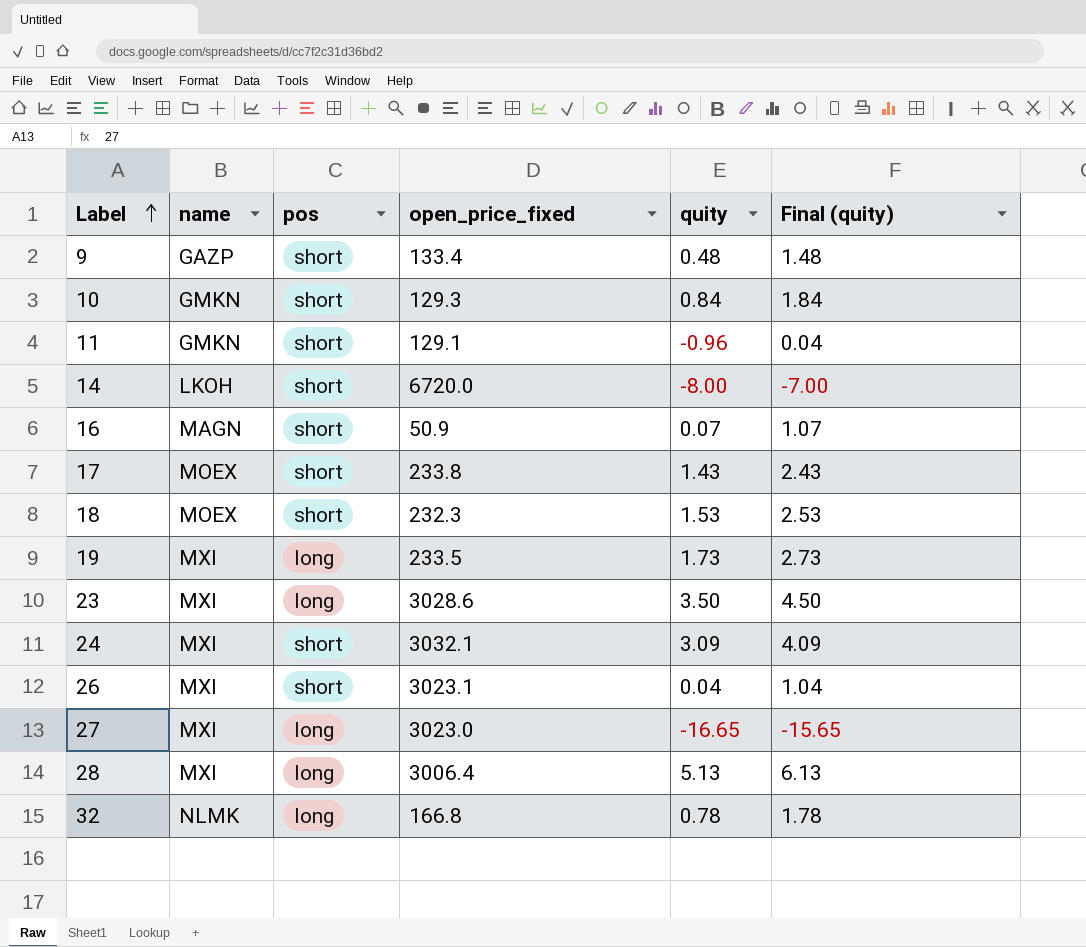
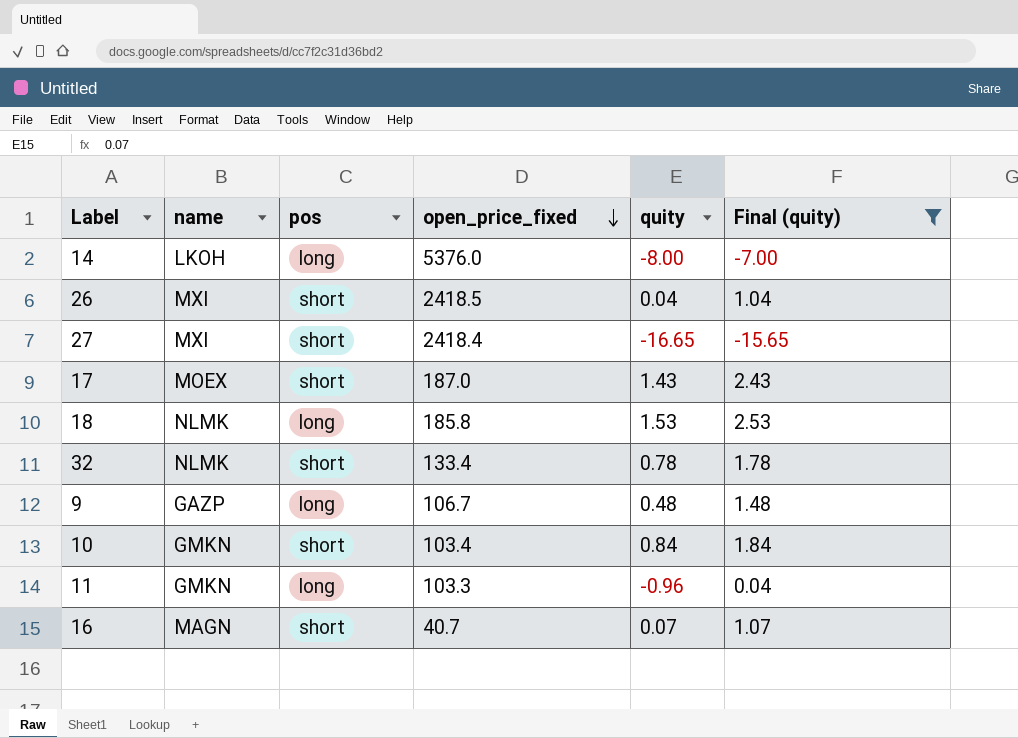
filter: none -> Final (quity) <= 2.53
row order: Label ascending -> open_price_fixed descending
14 | pos: short -> long
14 | open_price_fixed: 6720.0 -> 5376.0
26 | open_price_fixed: 3023.1 -> 2418.5
27 | pos: long -> short
27 | open_price_fixed: 3023.0 -> 2418.4
17 | open_price_fixed: 233.8 -> 187.0
18 | name: MOEX -> NLMK
18 | pos: short -> long
18 | open_price_fixed: 232.3 -> 185.8
32 | pos: long -> short
32 | open_price_fixed: 166.8 -> 133.4
9 | pos: short -> long
9 | open_price_fixed: 133.4 -> 106.7
10 | open_price_fixed: 129.3 -> 103.4
11 | pos: short -> long
11 | open_price_fixed: 129.1 -> 103.3
16 | open_price_fixed: 50.9 -> 40.7

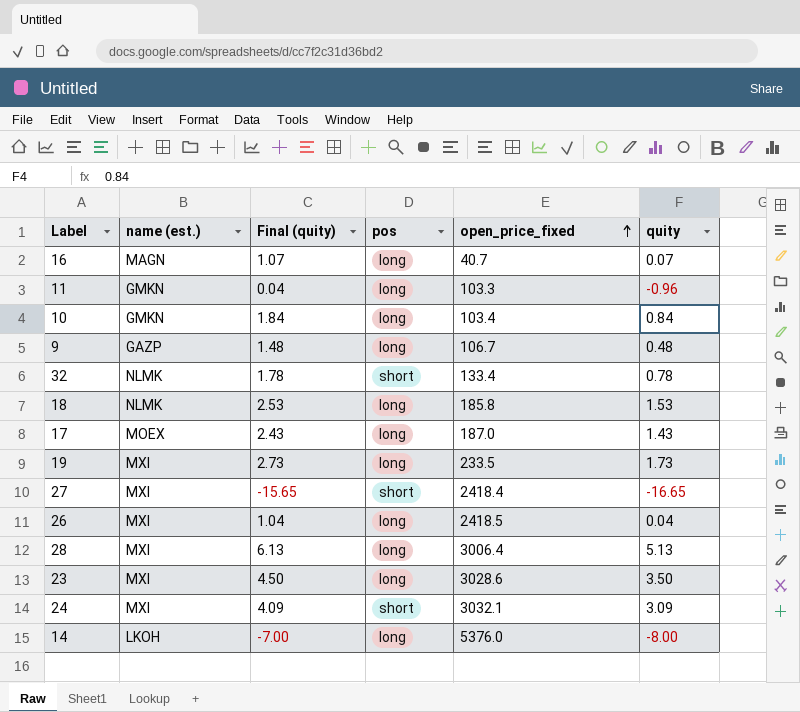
filter: Final (quity) <= 2.53 -> none
row order: open_price_fixed descending -> open_price_fixed ascending
column name: name -> name (est.)
column Final (quity) | position: 6 -> 3
16 | pos: short -> long
10 | pos: short -> long
17 | pos: short -> long
26 | pos: short -> long

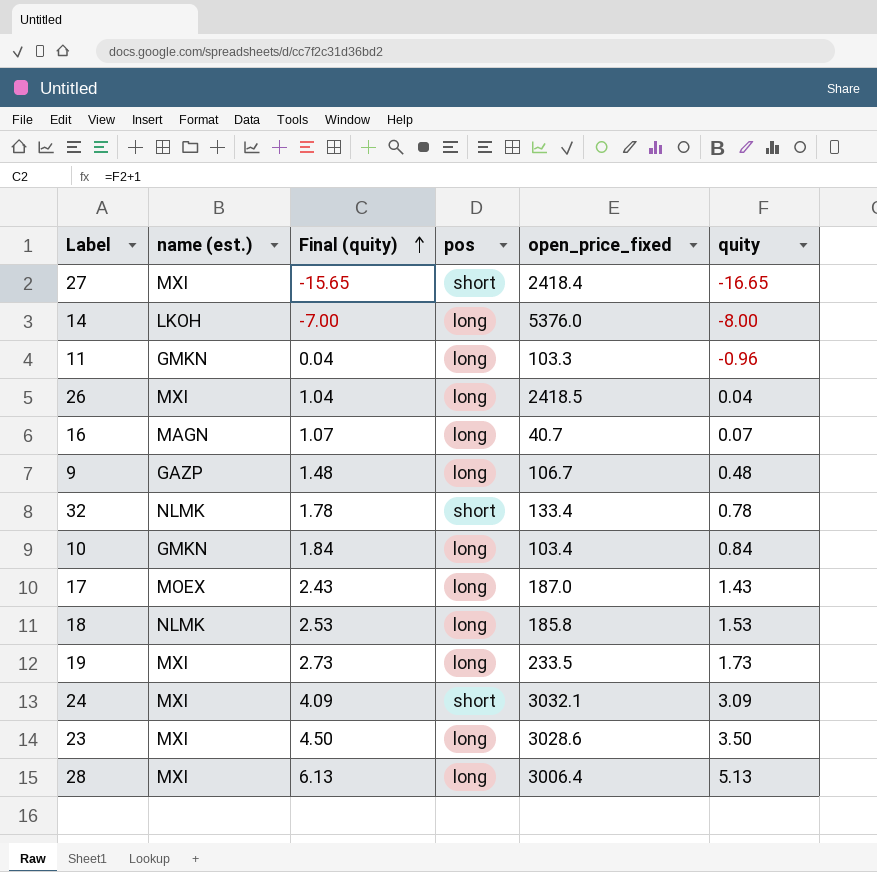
row order: open_price_fixed ascending -> Final (quity) ascending

